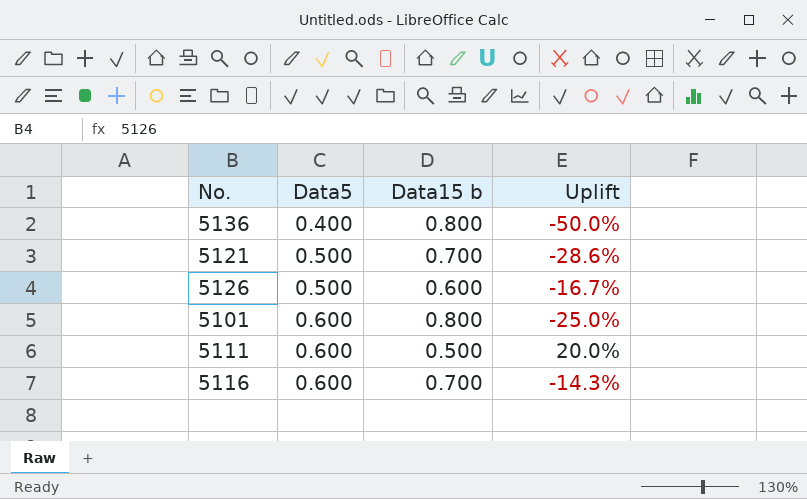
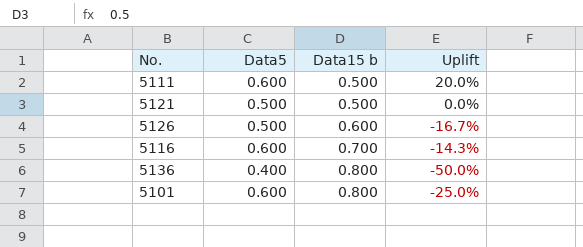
row order: Data5 ascending -> Data15 b ascending
5121 | Data15 b: 0.700 -> 0.500
5121 | Uplift: -28.6% -> 0.0%

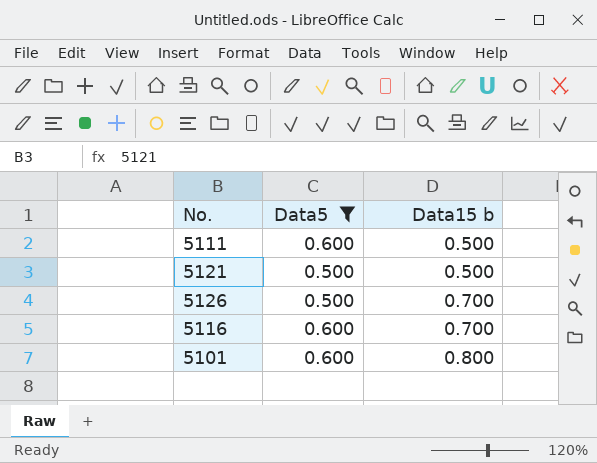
filter: none -> Data5 != 0.400
column Uplift | formula: ([Data5] - [Data15 b]) / [Data15 b] -> none
5126 | Data15 b: 0.600 -> 0.700

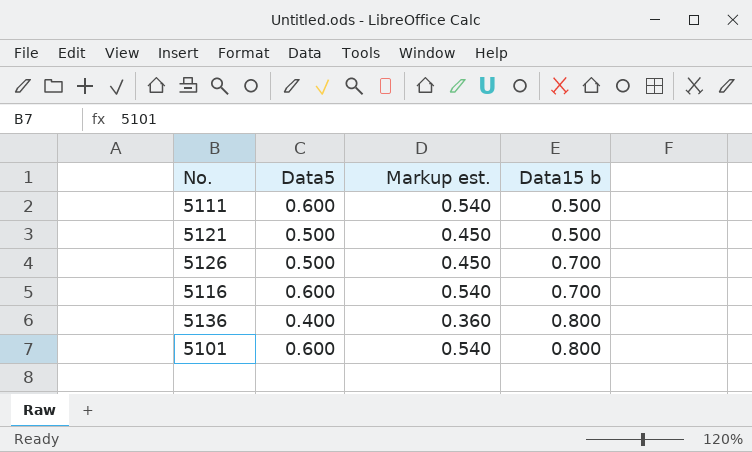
filter: Data5 != 0.400 -> none
column Markup est. | formula: none -> [Data5] * 0.9

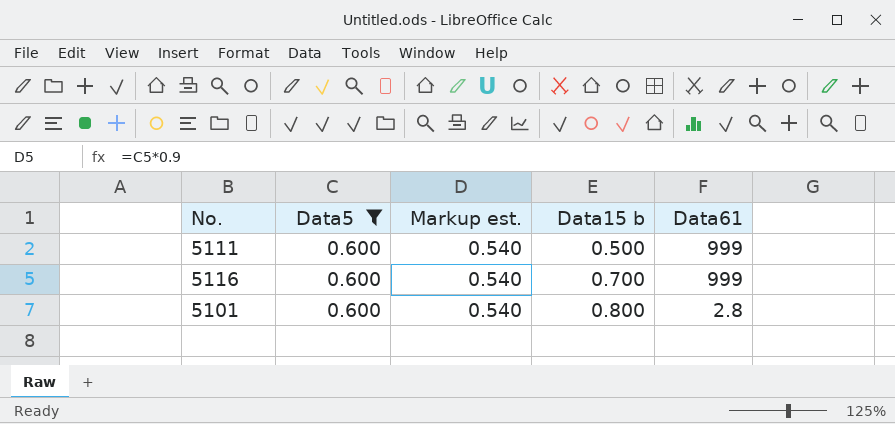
filter: none -> Data5 = 0.600
column Data61 | position: none -> 5

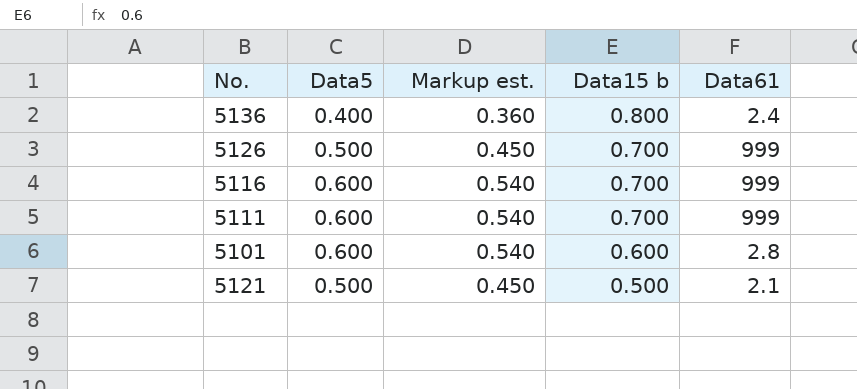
filter: Data5 = 0.600 -> none
row order: Data15 b ascending -> Data15 b descending
5111 | Data15 b: 0.500 -> 0.700
5101 | Data15 b: 0.800 -> 0.600

